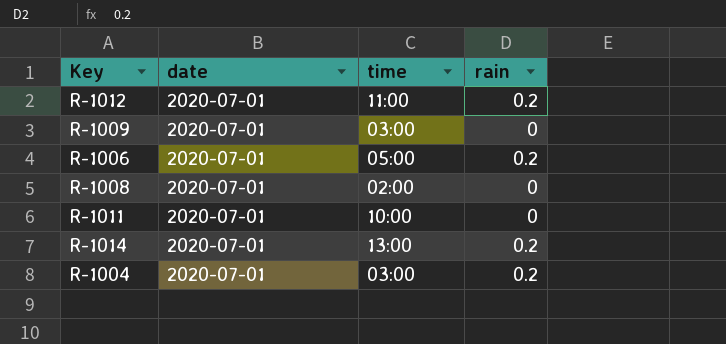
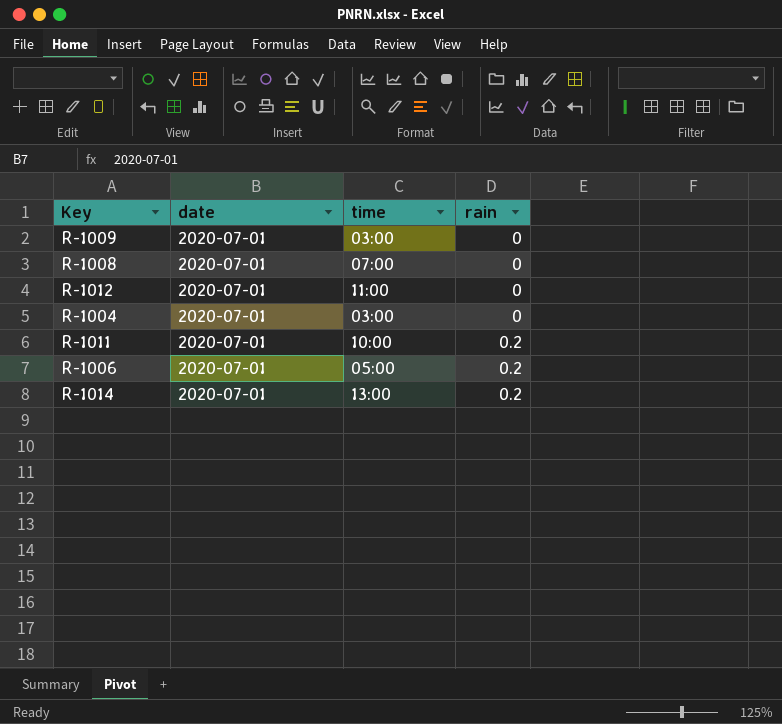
row order: none -> rain ascending
R-1008 | time: 02:00 -> 07:00
R-1012 | rain: 0.2 -> 0
R-1004 | rain: 0.2 -> 0
R-1011 | rain: 0 -> 0.2

